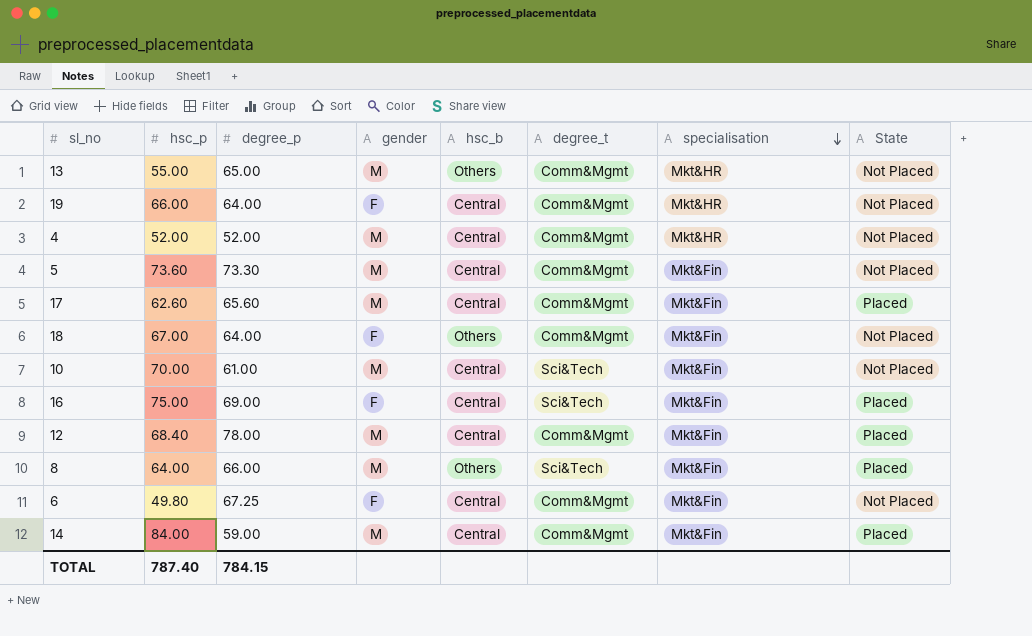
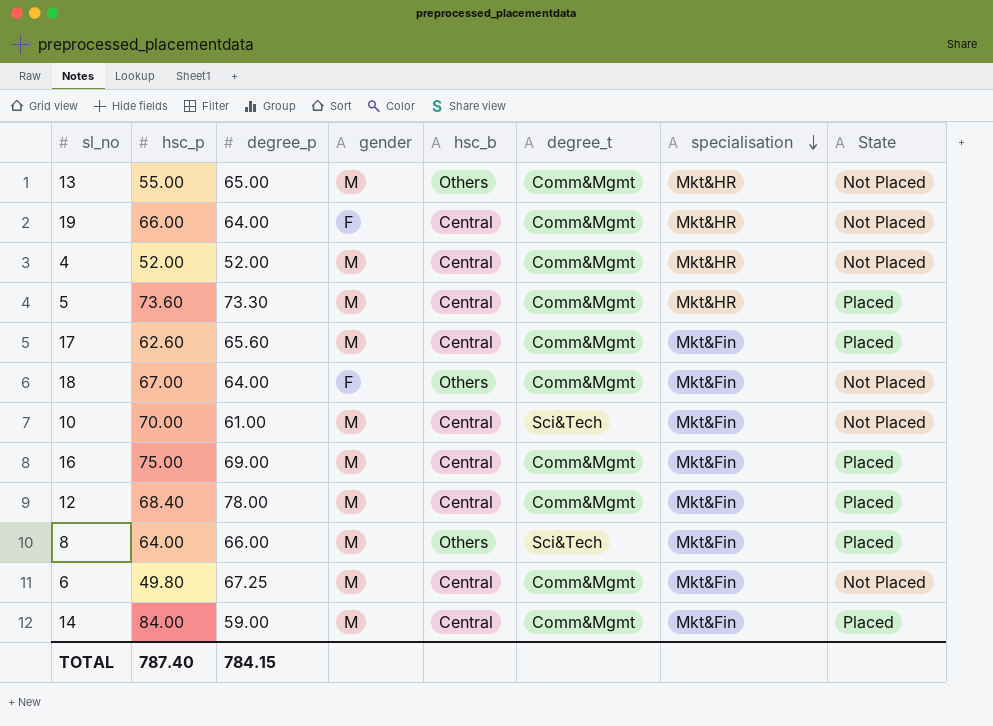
5 | specialisation: Mkt&Fin -> Mkt&HR
5 | State: Not Placed -> Placed
16 | gender: F -> M
16 | degree_t: Sci&Tech -> Comm&Mgmt
6 | gender: F -> M

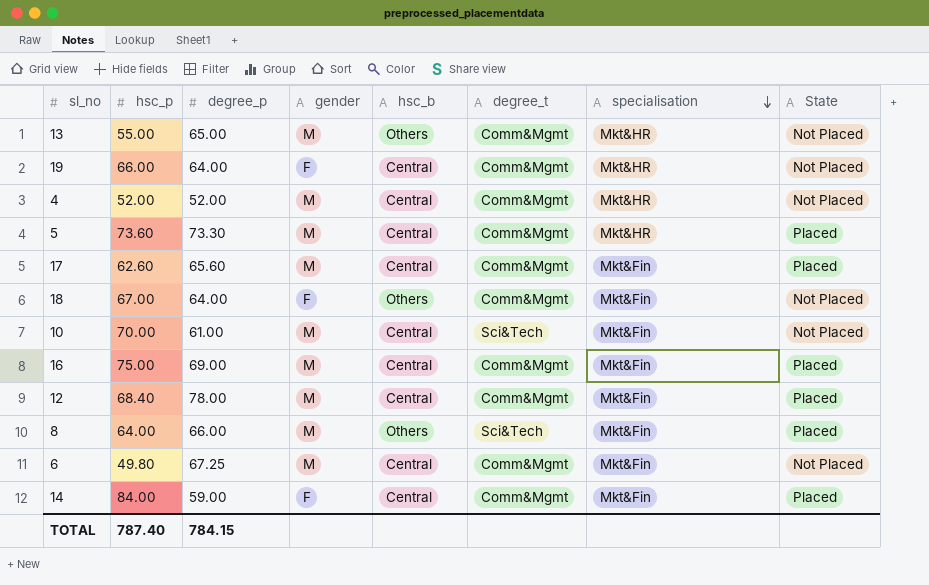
14 | gender: M -> F

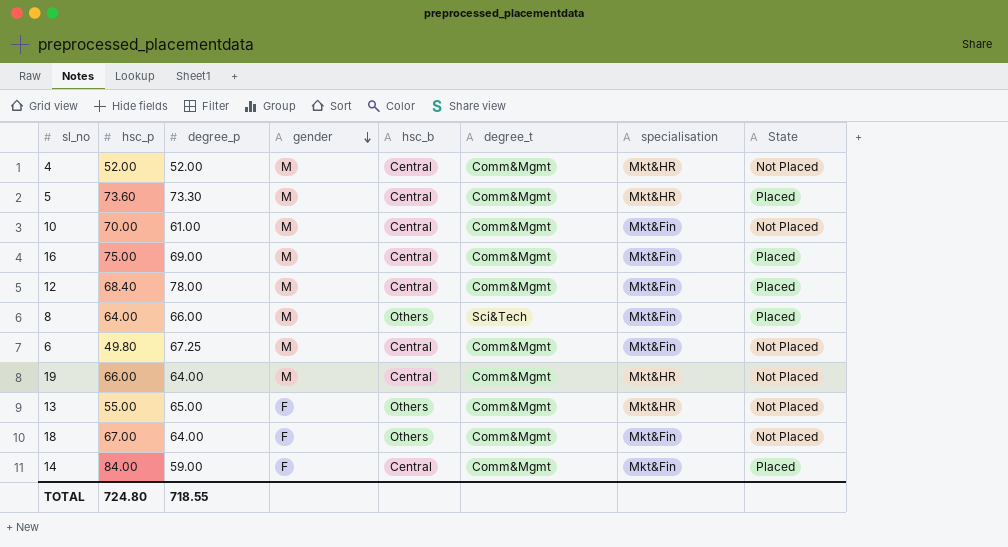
row order: specialisation descending -> gender descending
row 17: 62.60 | 65.60 | M | Central | Comm&Mgmt | Mkt&Fin | Placed -> none
10 | degree_t: Sci&Tech -> Comm&Mgmt
19 | gender: F -> M
13 | gender: M -> F
TOTAL | hsc_p: 787.40 -> 724.80
TOTAL | degree_p: 784.15 -> 718.55

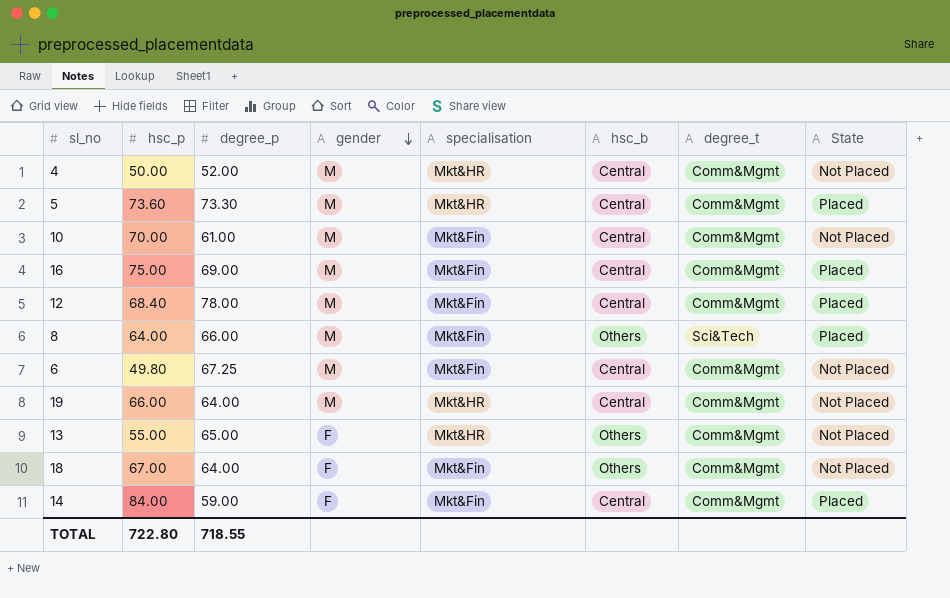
column specialisation | position: 7 -> 5
4 | hsc_p: 52.00 -> 50.00
TOTAL | hsc_p: 724.80 -> 722.80

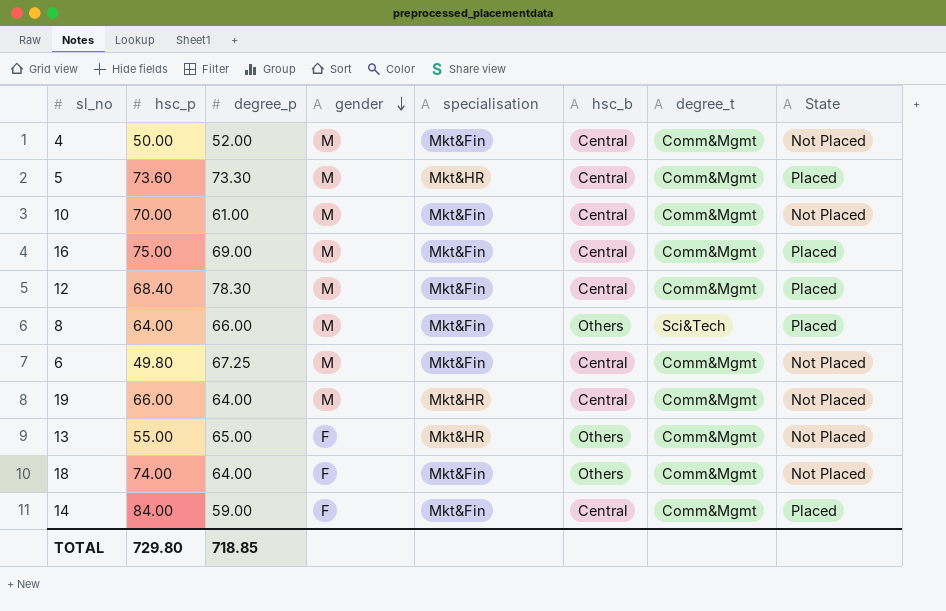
4 | specialisation: Mkt&HR -> Mkt&Fin
12 | degree_p: 78.00 -> 78.30
18 | hsc_p: 67.00 -> 74.00
TOTAL | hsc_p: 722.80 -> 729.80
TOTAL | degree_p: 718.55 -> 718.85

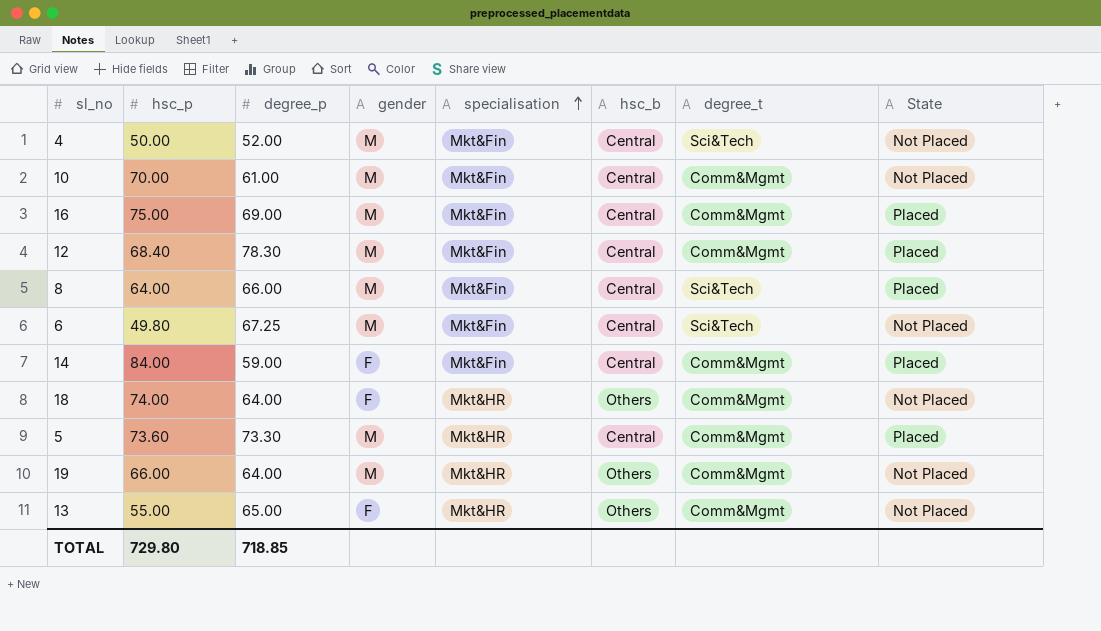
row order: gender descending -> specialisation ascending
4 | degree_t: Comm&Mgmt -> Sci&Tech
8 | hsc_b: Others -> Central
6 | degree_t: Comm&Mgmt -> Sci&Tech
18 | specialisation: Mkt&Fin -> Mkt&HR
19 | hsc_b: Central -> Others

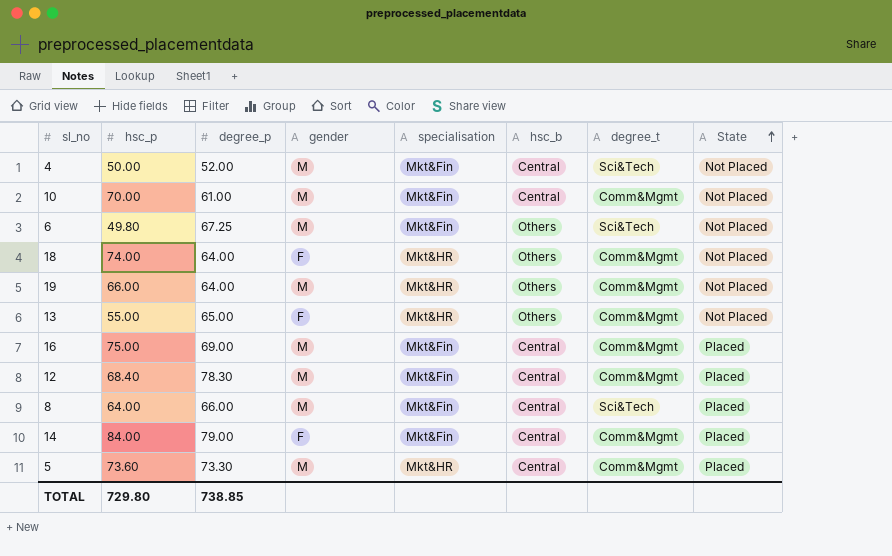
row order: specialisation ascending -> State ascending
6 | hsc_b: Central -> Others
14 | degree_p: 59.00 -> 79.00
TOTAL | degree_p: 718.85 -> 738.85

